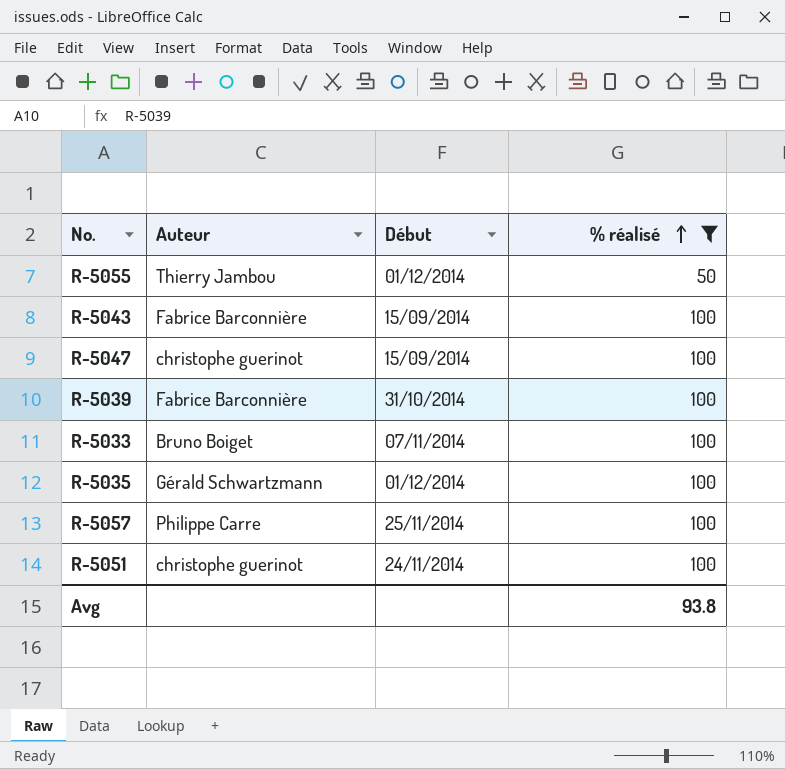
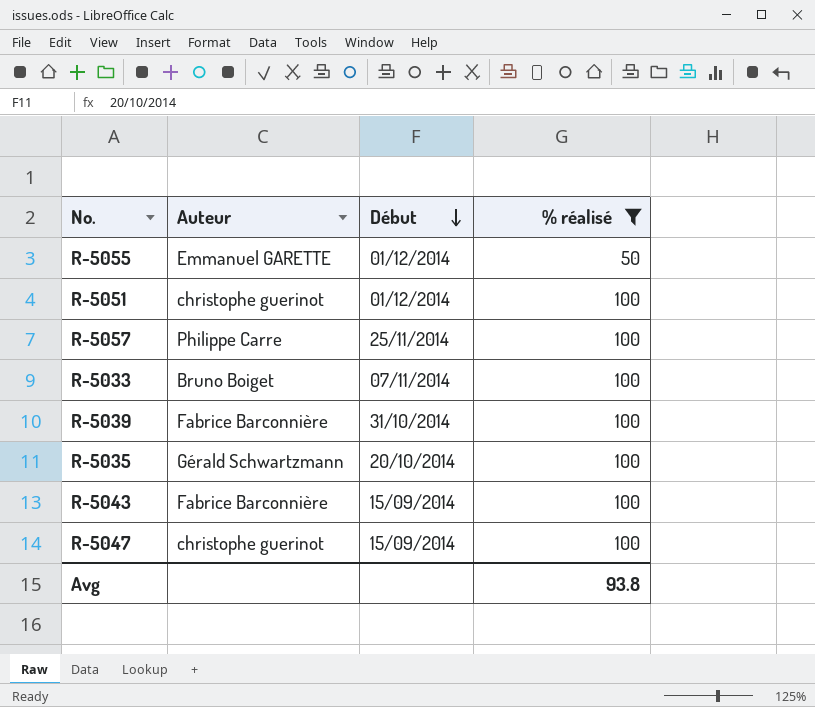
row order: % réalisé ascending -> Début descending
R-5055 | Auteur: Thierry Jambou -> Emmanuel GARETTE
R-5051 | Début: 24/11/2014 -> 01/12/2014
R-5035 | Début: 01/12/2014 -> 20/10/2014

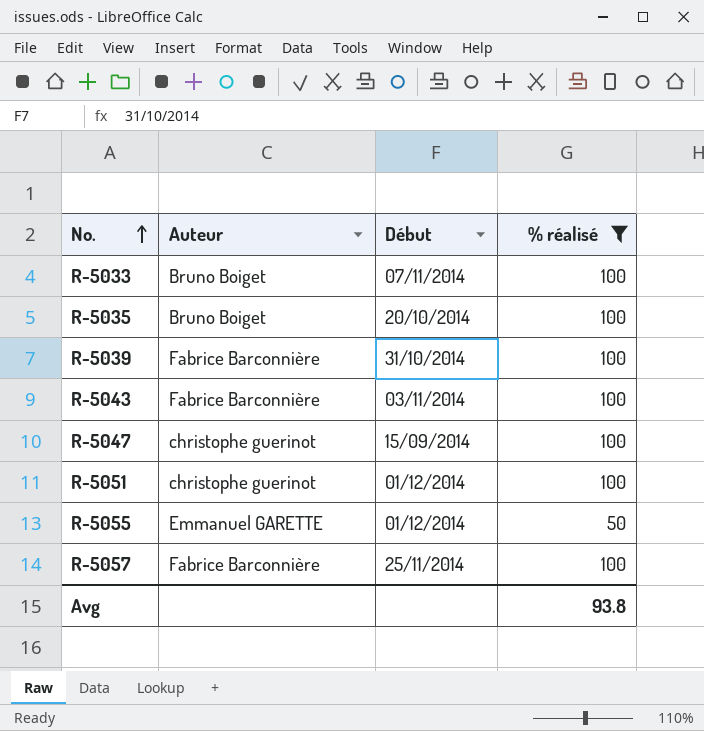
row order: Début descending -> No. ascending
R-5035 | Auteur: Gérald Schwartzmann -> Bruno Boiget
R-5043 | Début: 15/09/2014 -> 03/11/2014
R-5057 | Auteur: Philippe Carre -> Fabrice Barconnière

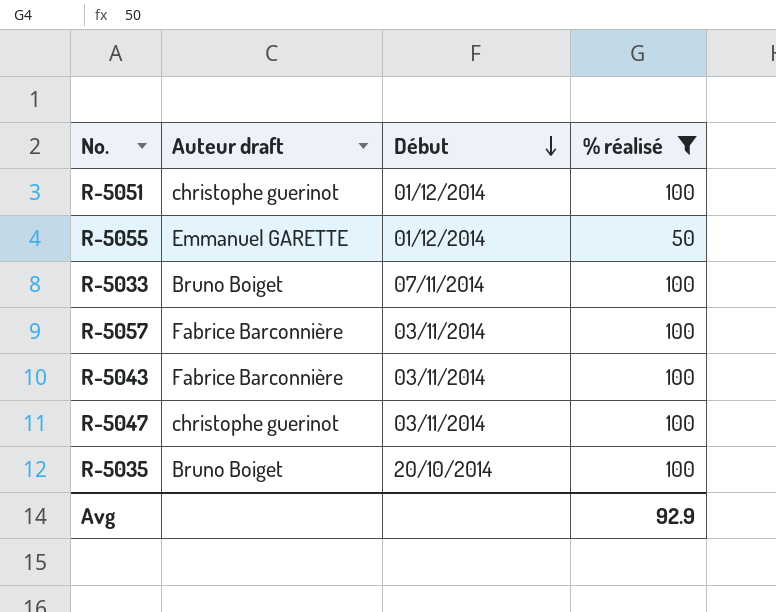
row order: No. ascending -> Début descending
column name: Auteur -> Auteur draft
row R-5039: Fabrice Barconnière | 31/10/2014 | 100 -> none
R-5057 | Début: 25/11/2014 -> 03/11/2014
R-5047 | Début: 15/09/2014 -> 03/11/2014
Avg | % réalisé: 93.8 -> 92.9

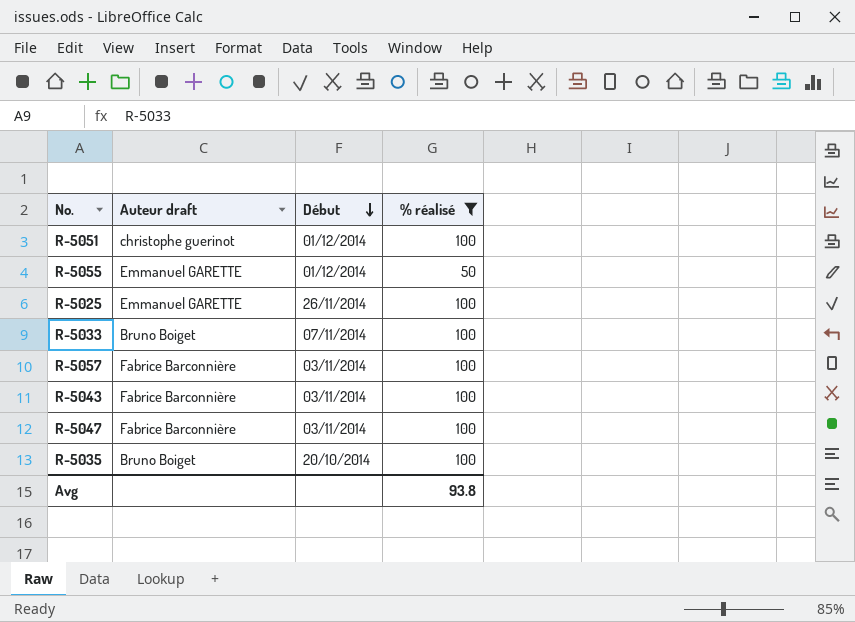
row R-5025: none -> Emmanuel GARETTE | 26/11/2014 | 100
R-5047 | Auteur draft: christophe guerinot -> Fabrice Barconnière
Avg | % réalisé: 92.9 -> 93.8

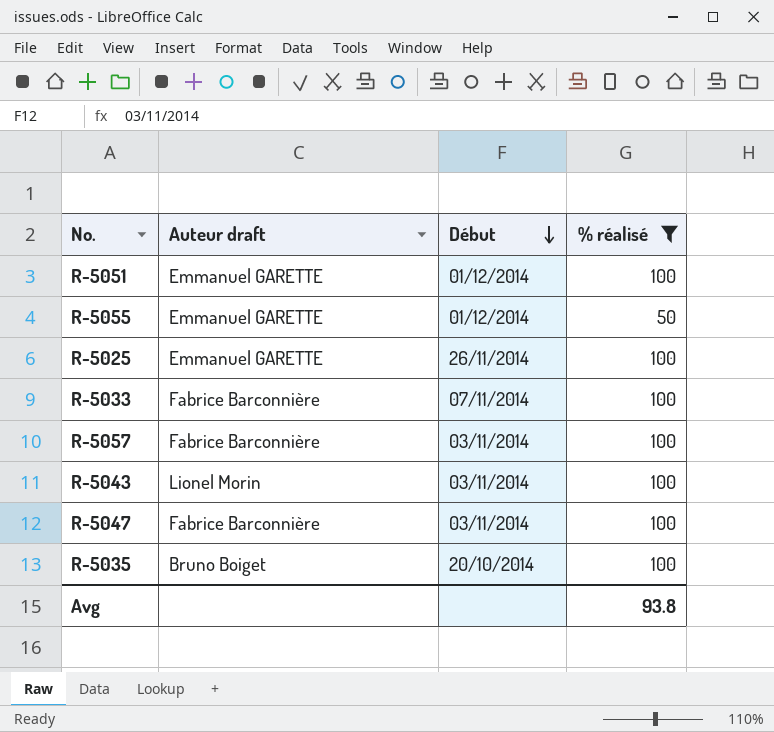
R-5051 | Auteur draft: christophe guerinot -> Emmanuel GARETTE
R-5033 | Auteur draft: Bruno Boiget -> Fabrice Barconnière
R-5043 | Auteur draft: Fabrice Barconnière -> Lionel Morin

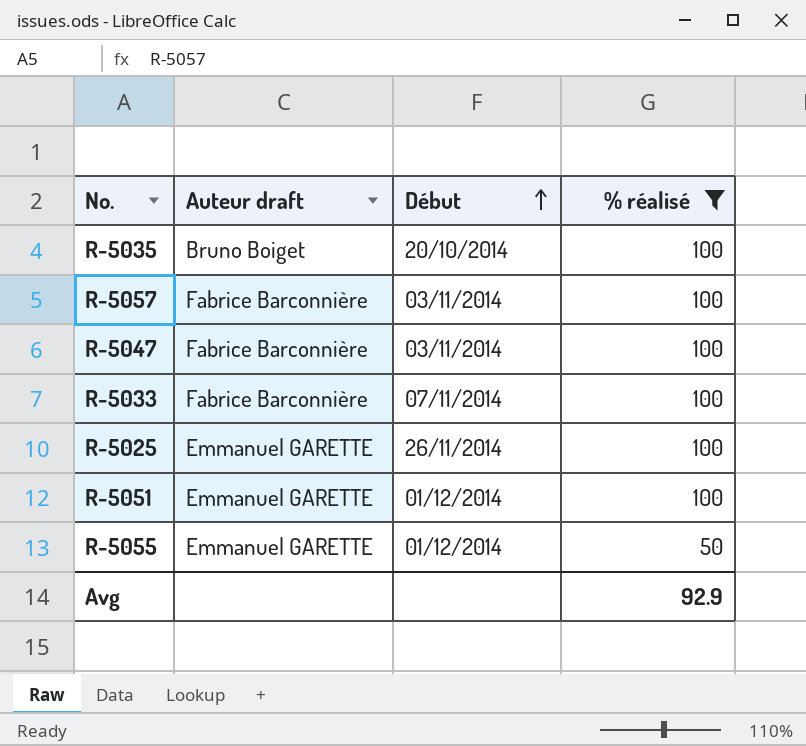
row order: Début descending -> Début ascending
row R-5043: Lionel Morin | 03/11/2014 | 100 -> none
Avg | % réalisé: 93.8 -> 92.9

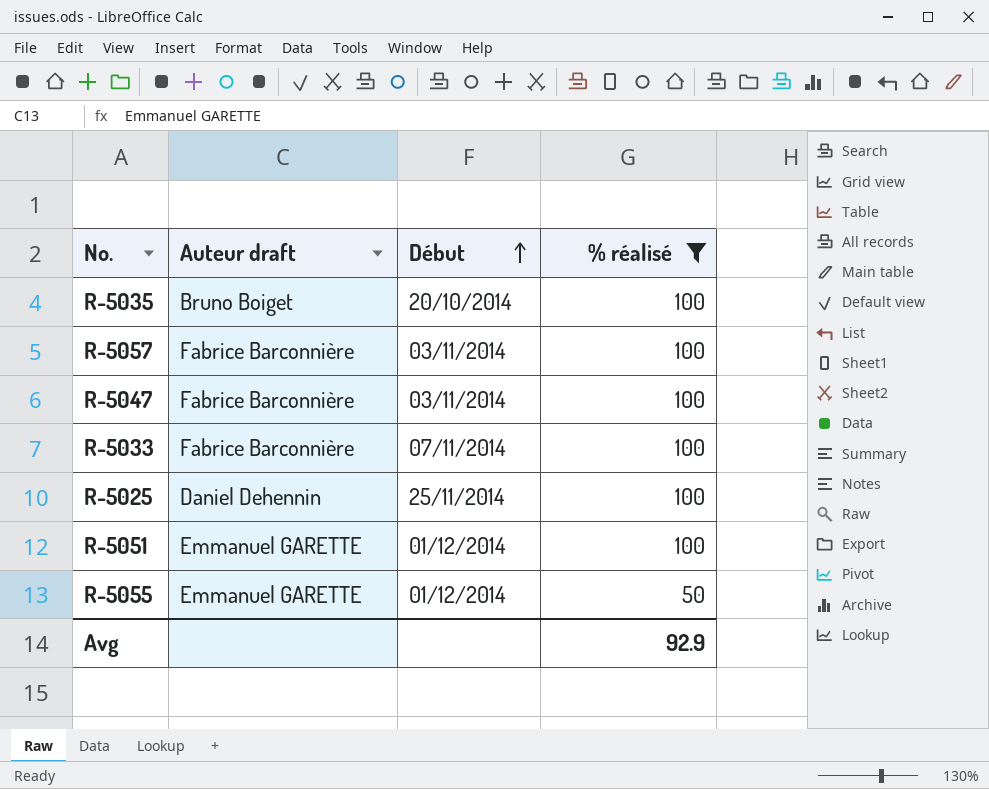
R-5025 | Auteur draft: Emmanuel GARETTE -> Daniel Dehennin
R-5025 | Début: 26/11/2014 -> 25/11/2014

